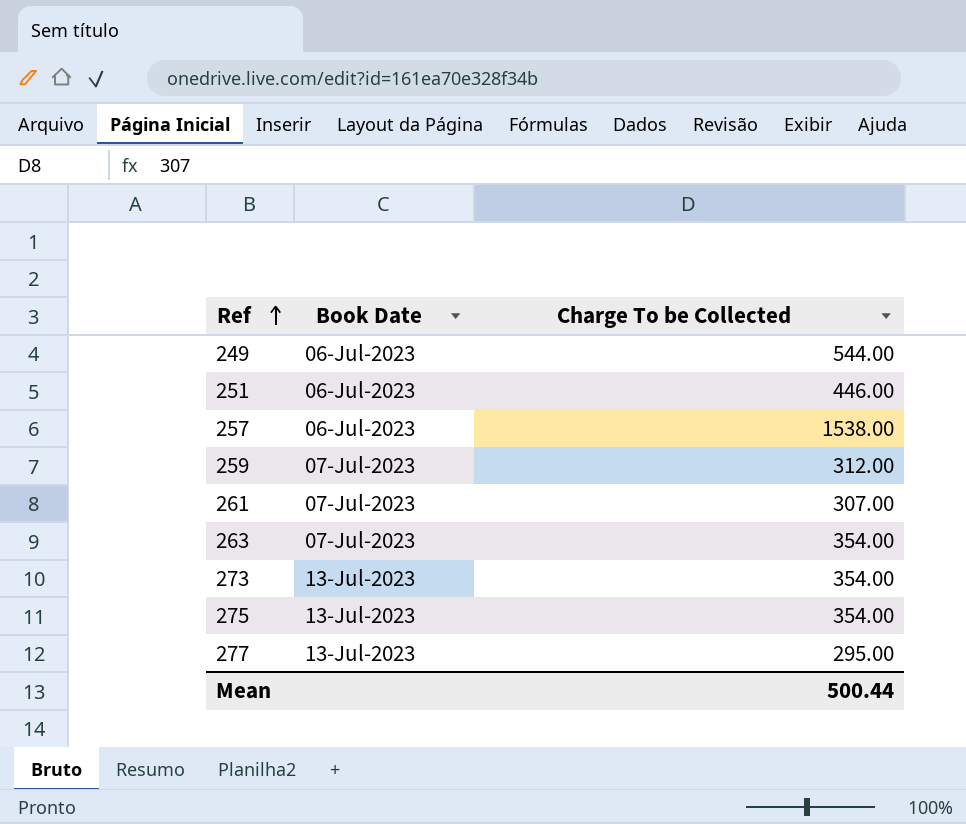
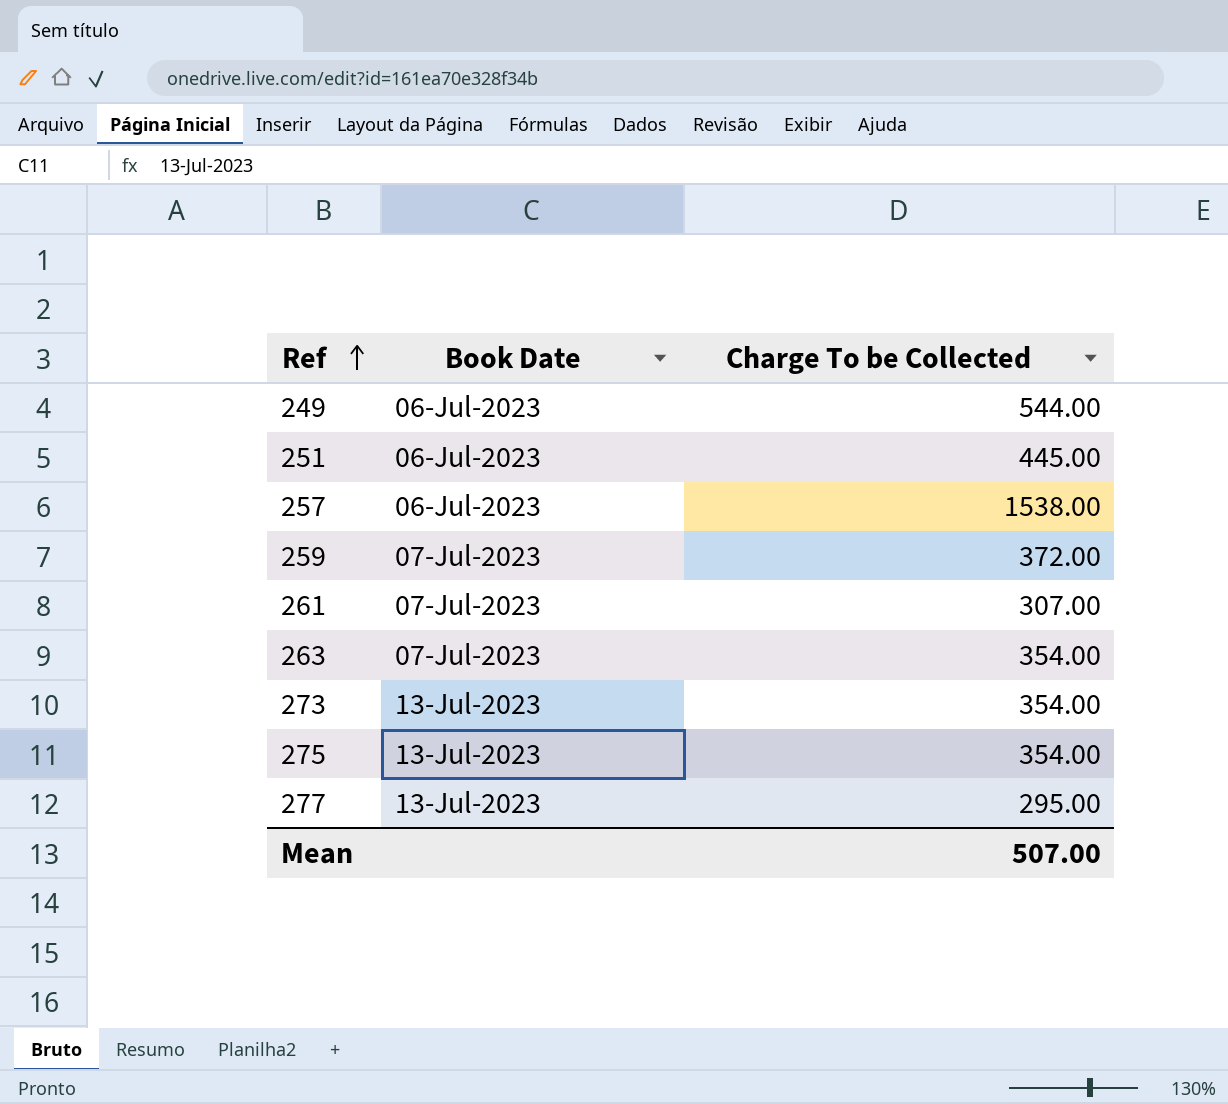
251 | Charge To be Collected: 446.00 -> 445.00
259 | Charge To be Collected: 312.00 -> 372.00
Mean | Charge To be Collected: 500.44 -> 507.00

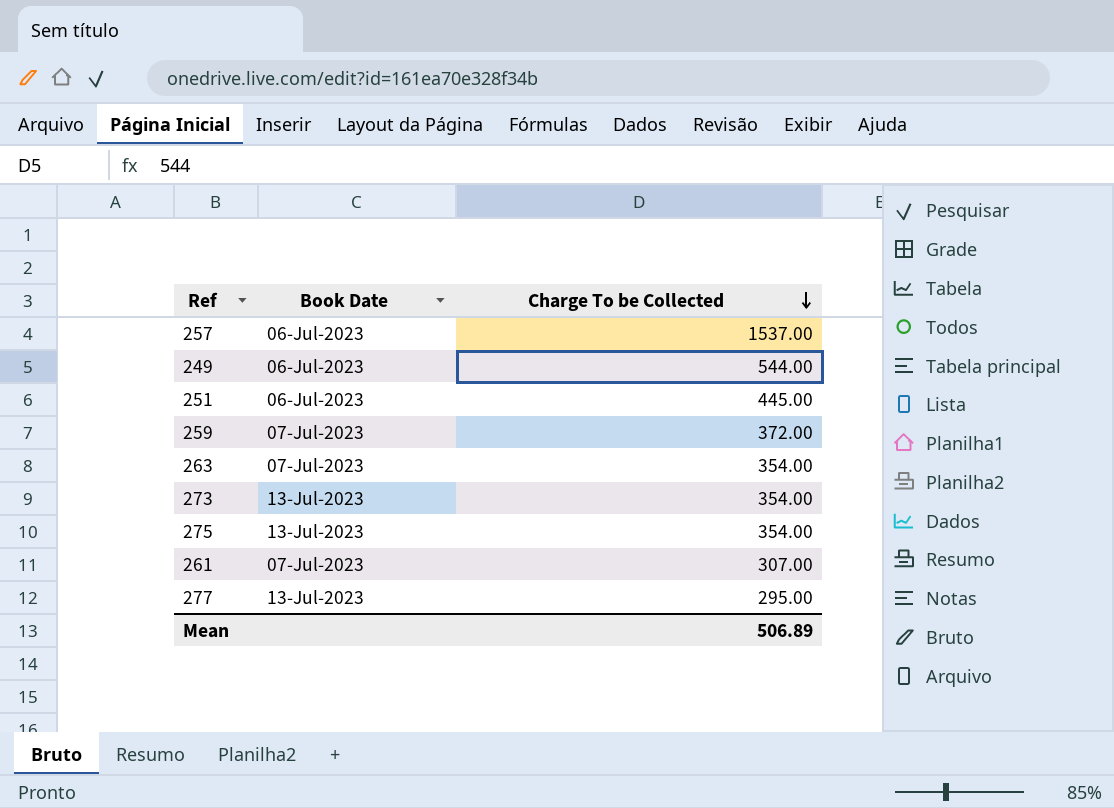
row order: Ref ascending -> Charge To be Collected descending
257 | Charge To be Collected: 1538.00 -> 1537.00
Mean | Charge To be Collected: 507.00 -> 506.89

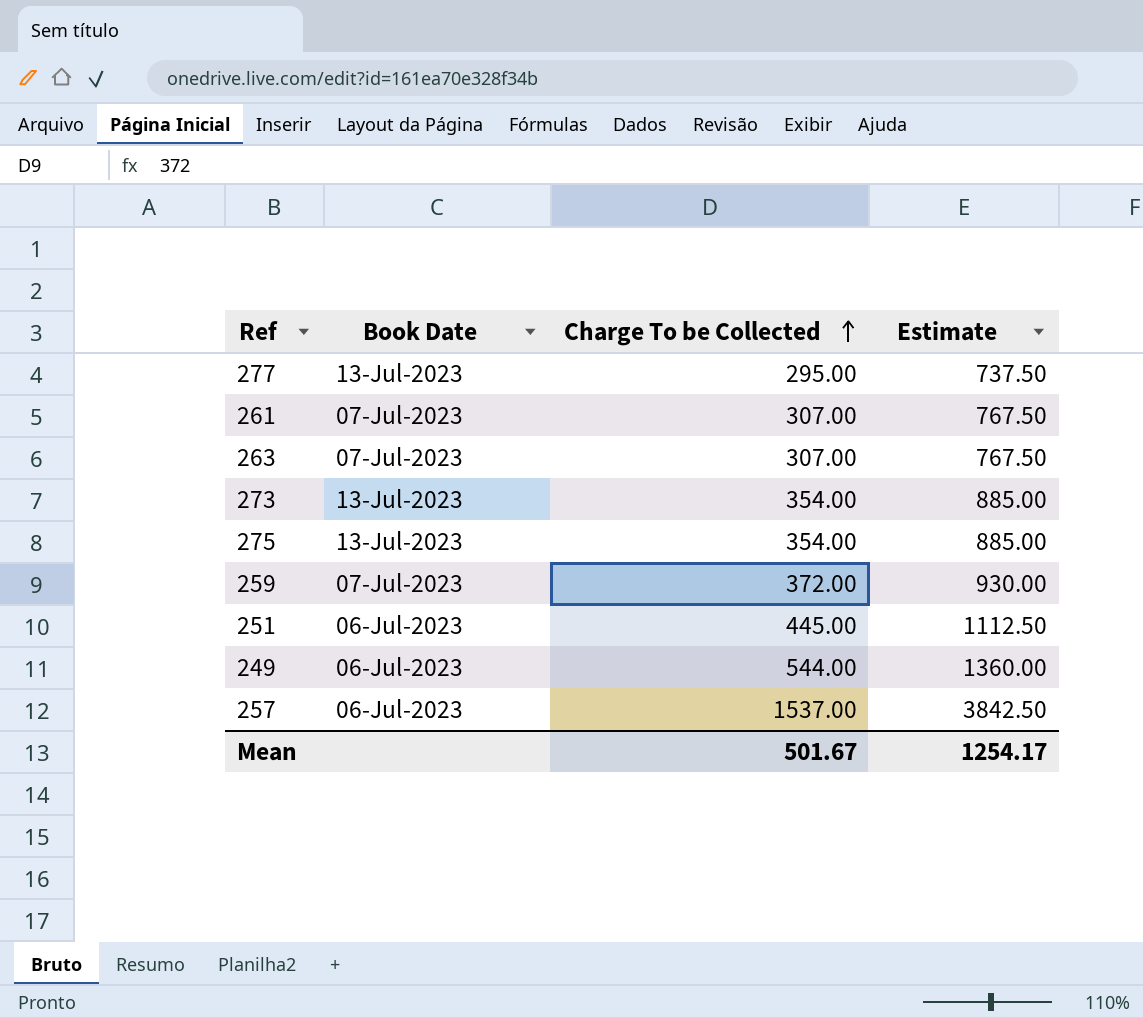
row order: Charge To be Collected descending -> Charge To be Collected ascending
column Estimate | formula: none -> [Charge To be Collected] * 2.5
263 | Charge To be Collected: 354.00 -> 307.00
Mean | Charge To be Collected: 506.89 -> 501.67

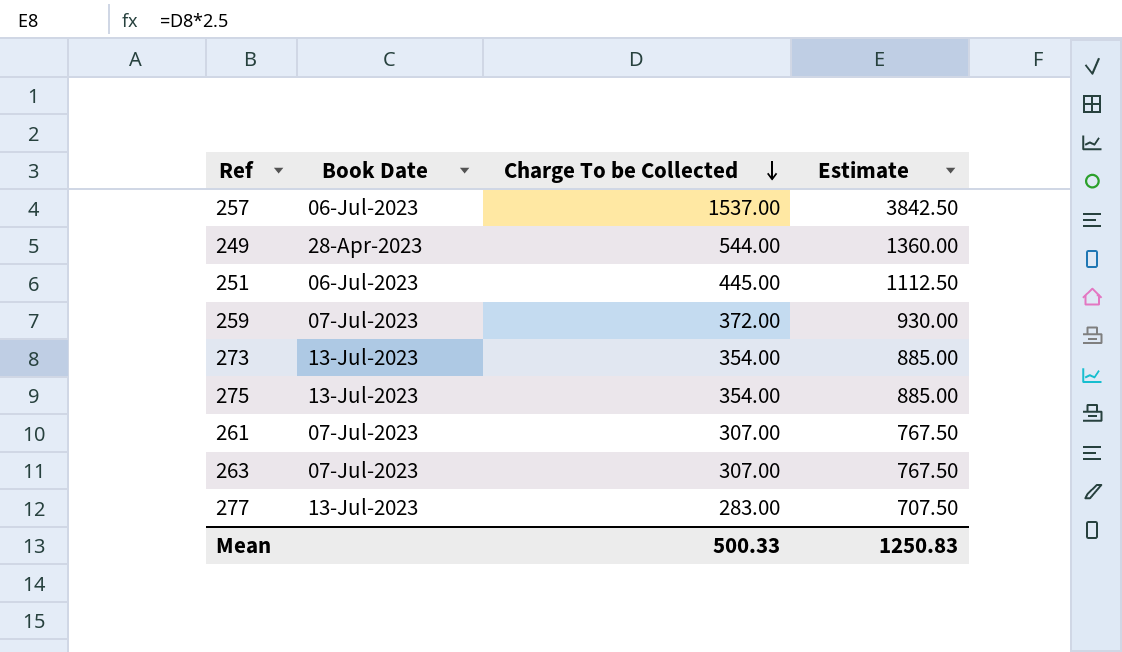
row order: Charge To be Collected ascending -> Charge To be Collected descending
249 | Book Date: 06-Jul-2023 -> 28-Apr-2023
277 | Charge To be Collected: 295.00 -> 283.00
277 | Estimate: 737.50 -> 707.50
Mean | Charge To be Collected: 501.67 -> 500.33
Mean | Estimate: 1254.17 -> 1250.83

